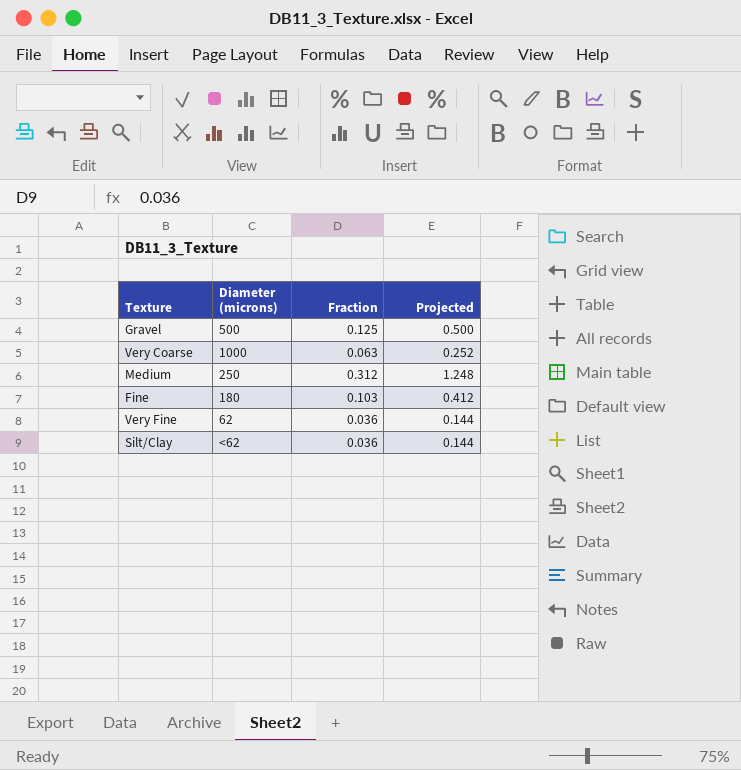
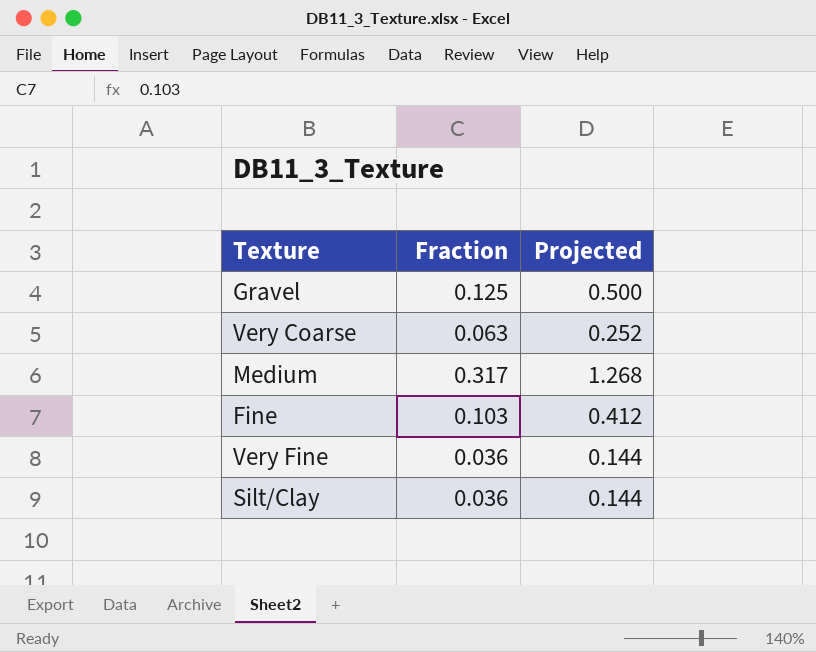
column Diameter (microns) | position: 2 -> none
Medium | Fraction: 0.312 -> 0.317
Medium | Projected: 1.248 -> 1.268

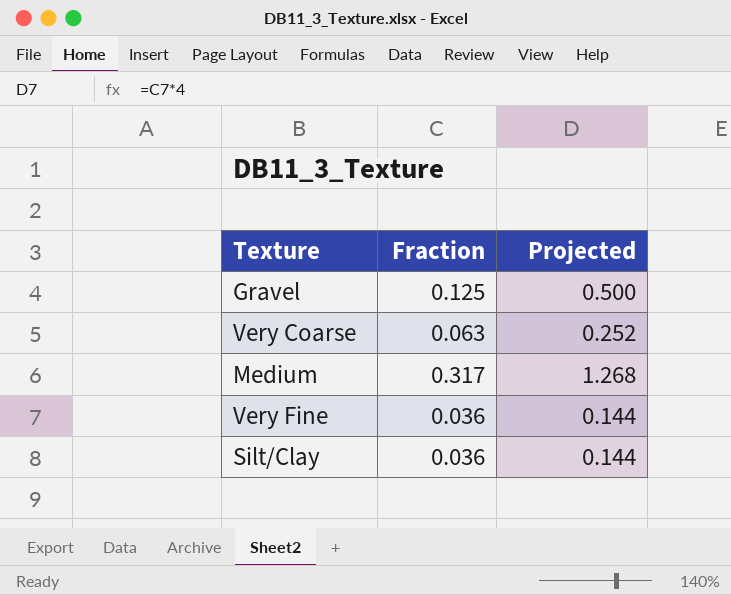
row Fine: 0.103 | 0.412 -> none

